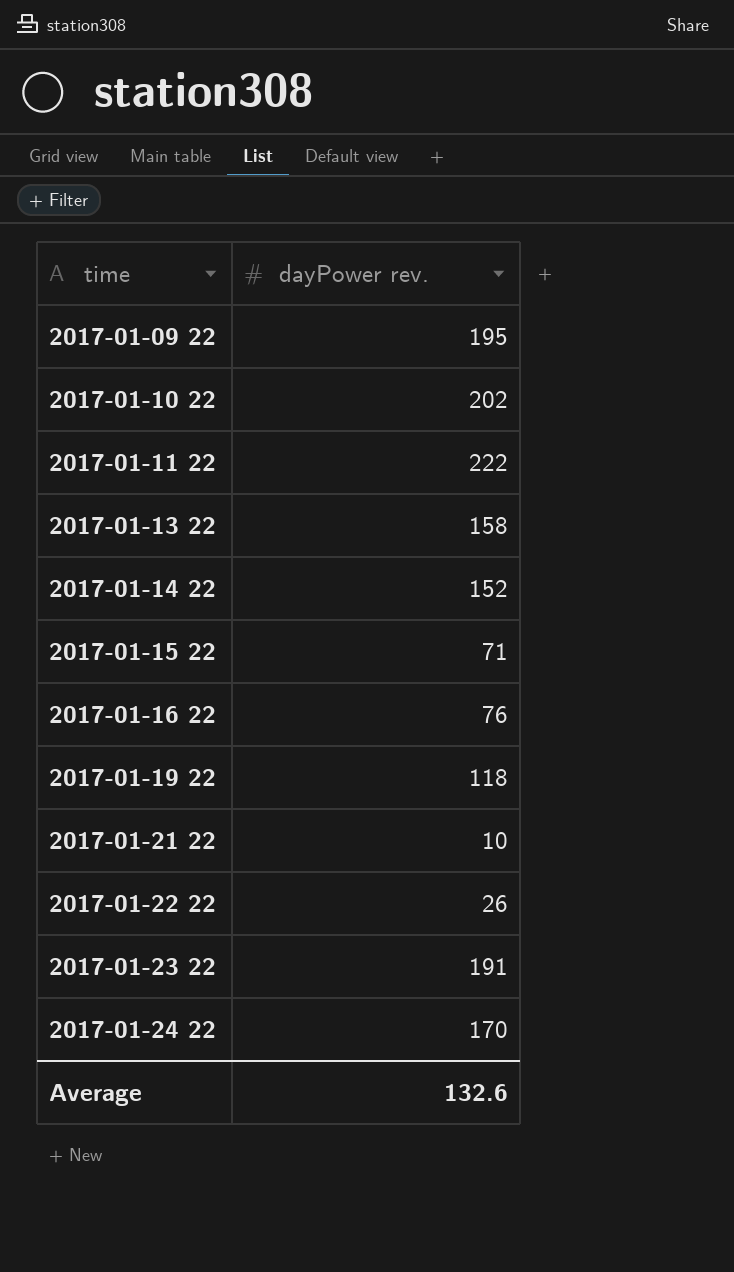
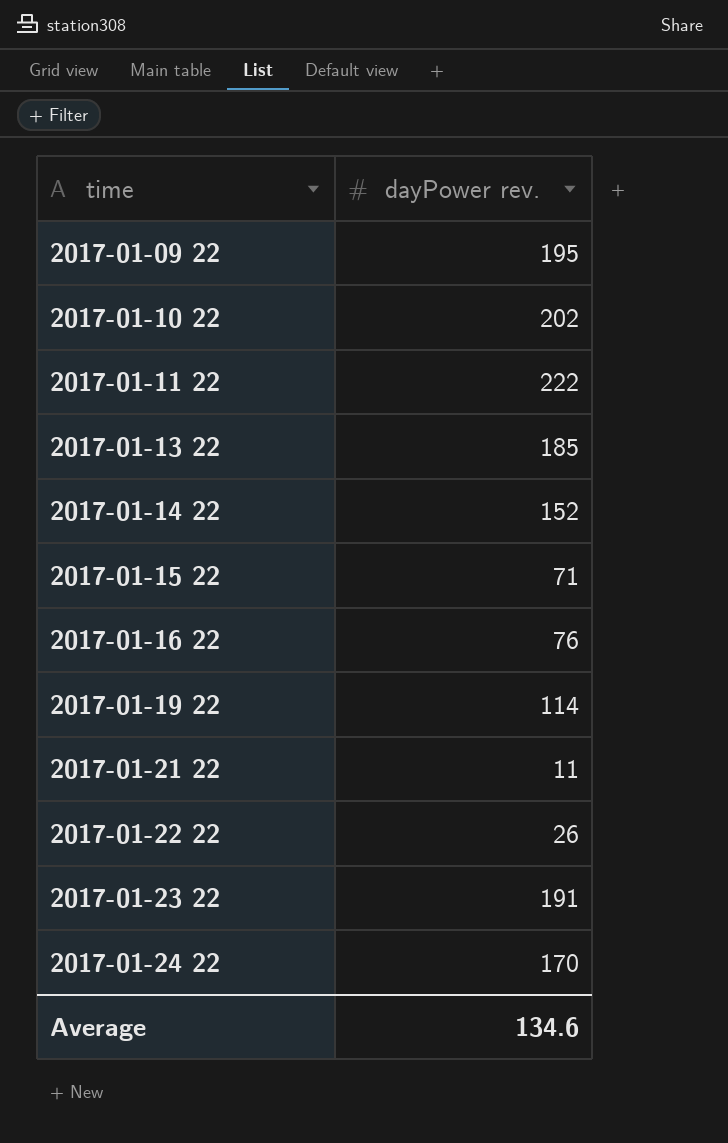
2017-01-13 22 | dayPower rev.: 158 -> 185
2017-01-19 22 | dayPower rev.: 118 -> 114
2017-01-21 22 | dayPower rev.: 10 -> 11
Average | dayPower rev.: 132.6 -> 134.6

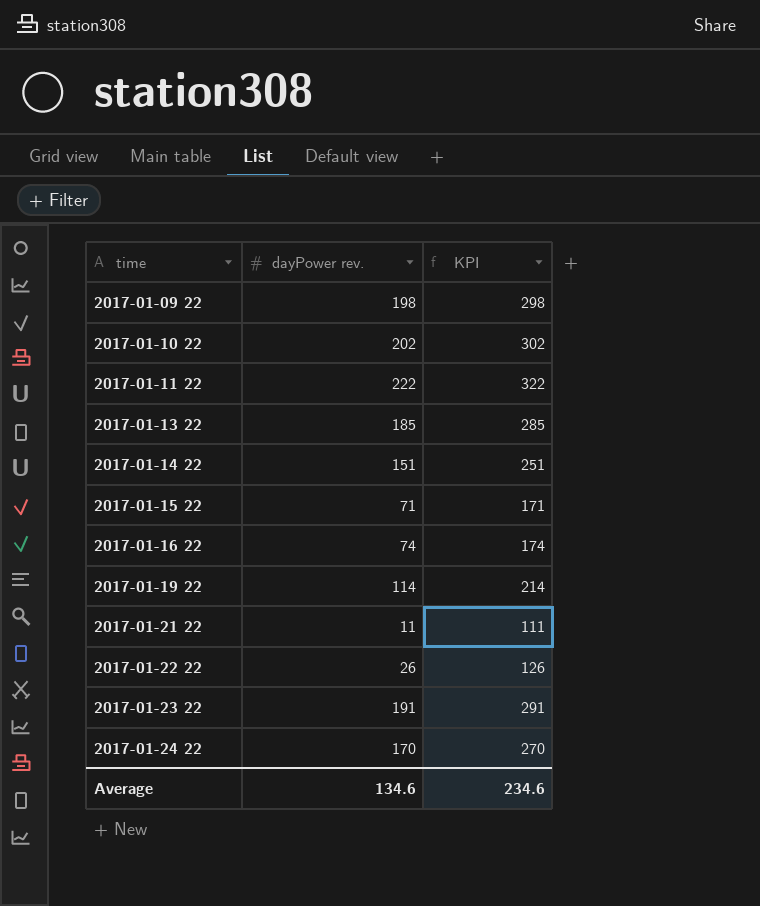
column KPI | formula: none -> [dayPower rev.] + 100
2017-01-09 22 | dayPower rev.: 195 -> 198
2017-01-14 22 | dayPower rev.: 152 -> 151
2017-01-16 22 | dayPower rev.: 76 -> 74

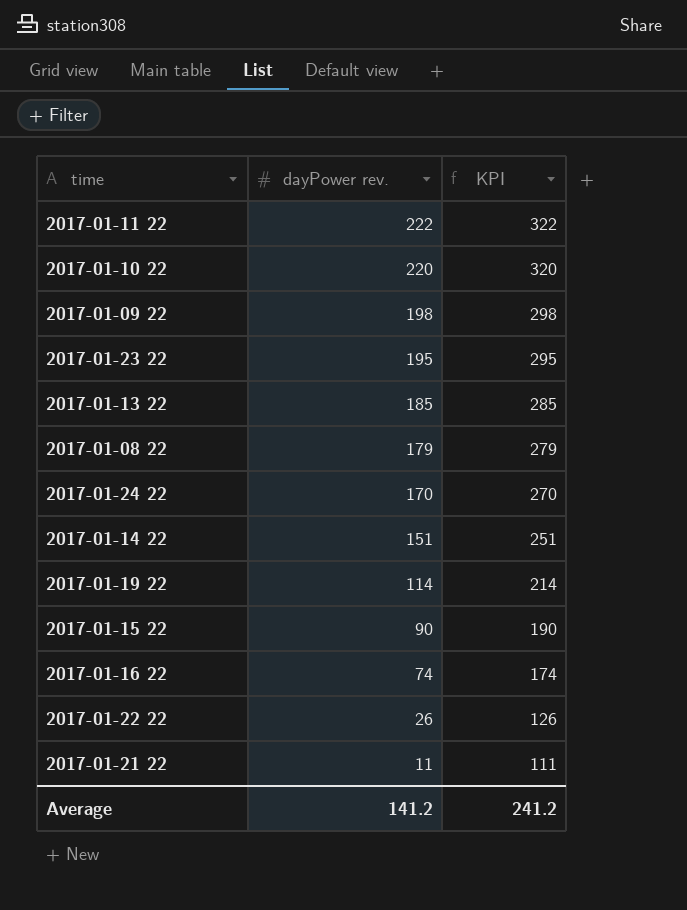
row order: time ascending -> dayPower rev. descending
2017-01-10 22 | dayPower rev.: 202 -> 220
2017-01-10 22 | KPI: 302 -> 320
2017-01-23 22 | dayPower rev.: 191 -> 195
2017-01-23 22 | KPI: 291 -> 295
row 2017-01-08 22: none -> 179 | 279
2017-01-15 22 | dayPower rev.: 71 -> 90
2017-01-15 22 | KPI: 171 -> 190
Average | dayPower rev.: 134.6 -> 141.2
Average | KPI: 234.6 -> 241.2

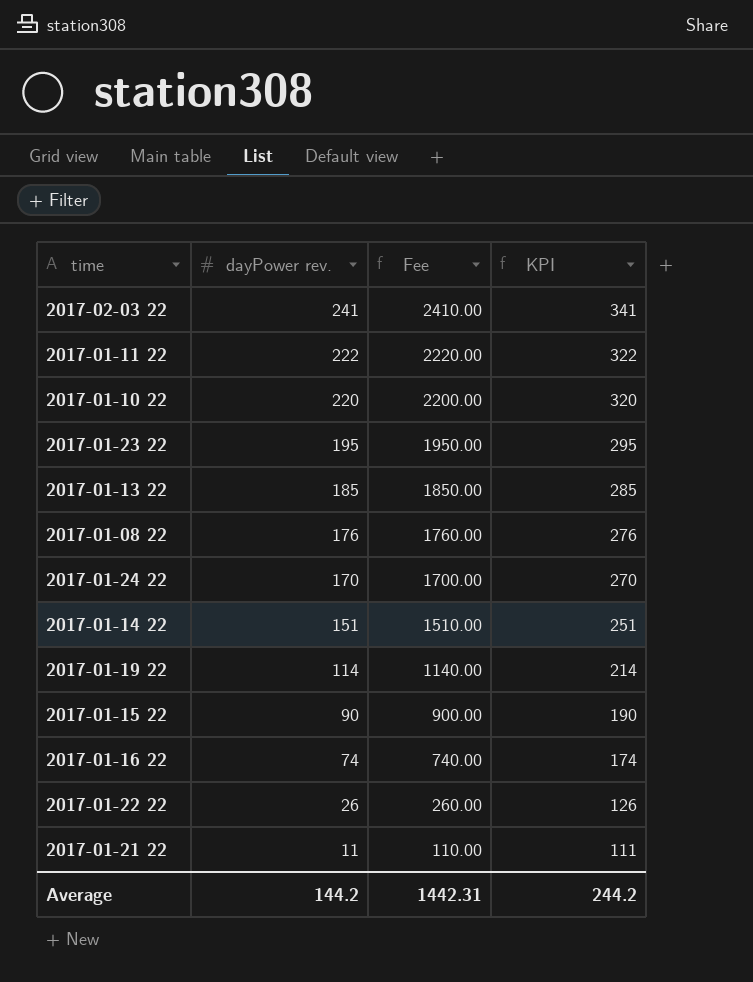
column Fee | formula: none -> [dayPower rev.] * 10
row 2017-01-09 22: 198 | 298 -> none
row 2017-02-03 22: none -> 241 | 2410.00 | 341
2017-01-08 22 | dayPower rev.: 179 -> 176
2017-01-08 22 | KPI: 279 -> 276
Average | dayPower rev.: 141.2 -> 144.2
Average | KPI: 241.2 -> 244.2

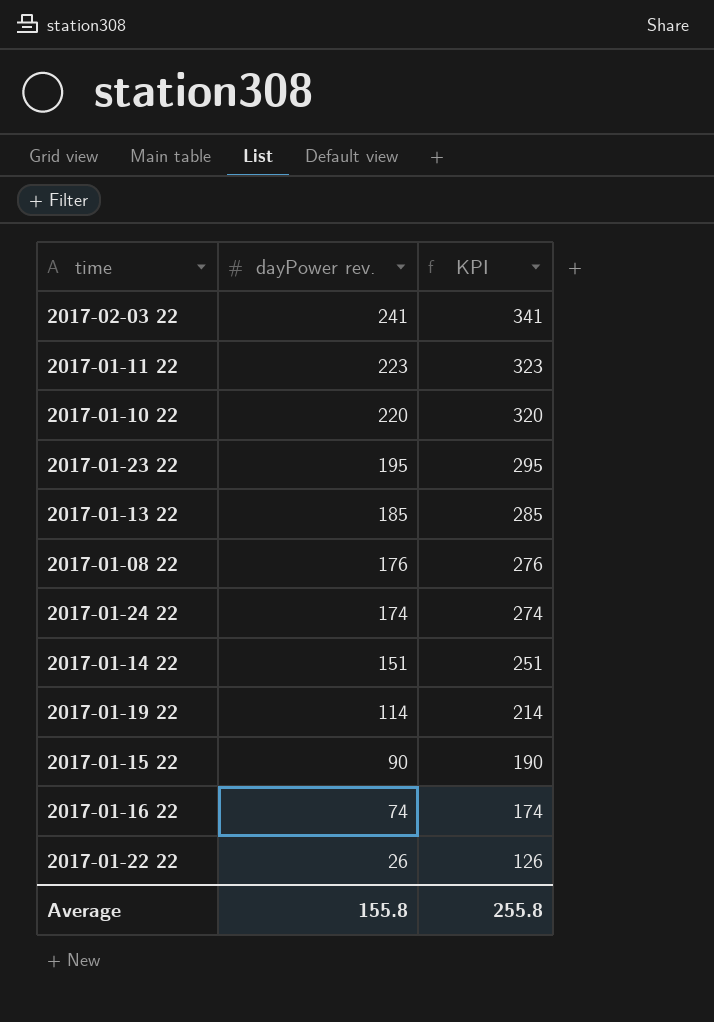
column Fee | formula: [dayPower rev.] * 10 -> none
row 2017-01-21 22: 11 | 110.00 | 111 -> none
2017-01-11 22 | dayPower rev.: 222 -> 223
2017-01-11 22 | KPI: 322 -> 323
2017-01-24 22 | dayPower rev.: 170 -> 174
2017-01-24 22 | KPI: 270 -> 274
Average | dayPower rev.: 144.2 -> 155.8
Average | KPI: 244.2 -> 255.8

